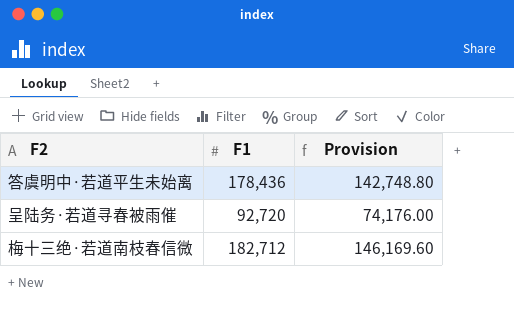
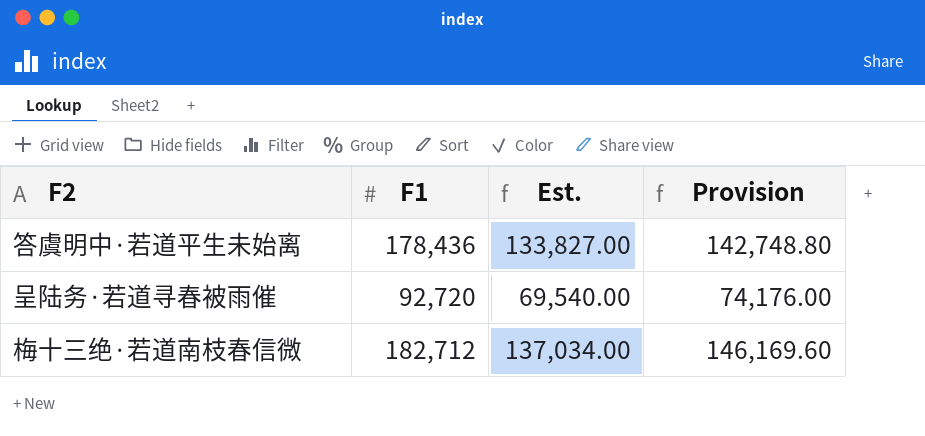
column Est. | formula: none -> [F1] * 0.75

